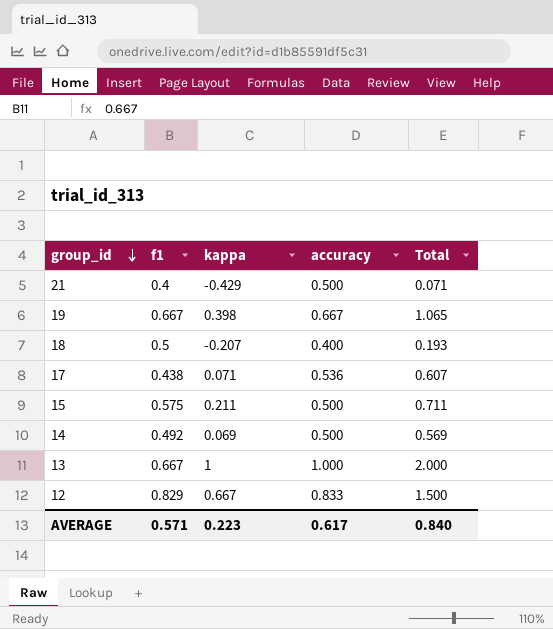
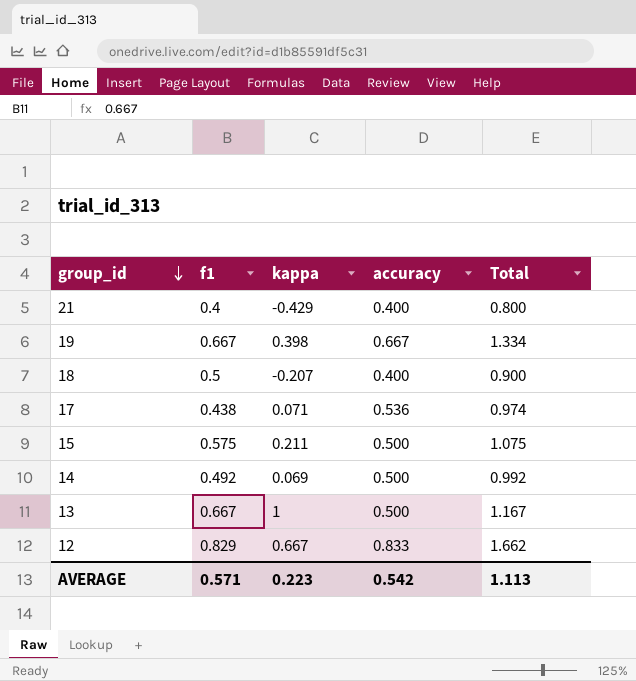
column Total | formula: [kappa] + [accuracy] -> [f1] + [accuracy]
21 | accuracy: 0.500 -> 0.400
13 | accuracy: 1.000 -> 0.500
AVERAGE | accuracy: 0.617 -> 0.542
AVERAGE | Total: 0.840 -> 1.113

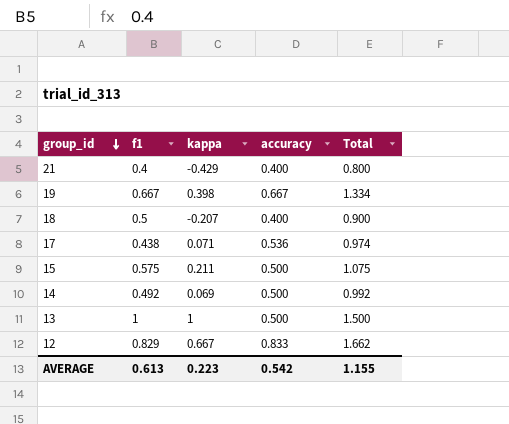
13 | f1: 0.667 -> 1
13 | Total: 1.167 -> 1.500
AVERAGE | f1: 0.571 -> 0.613
AVERAGE | Total: 1.113 -> 1.155

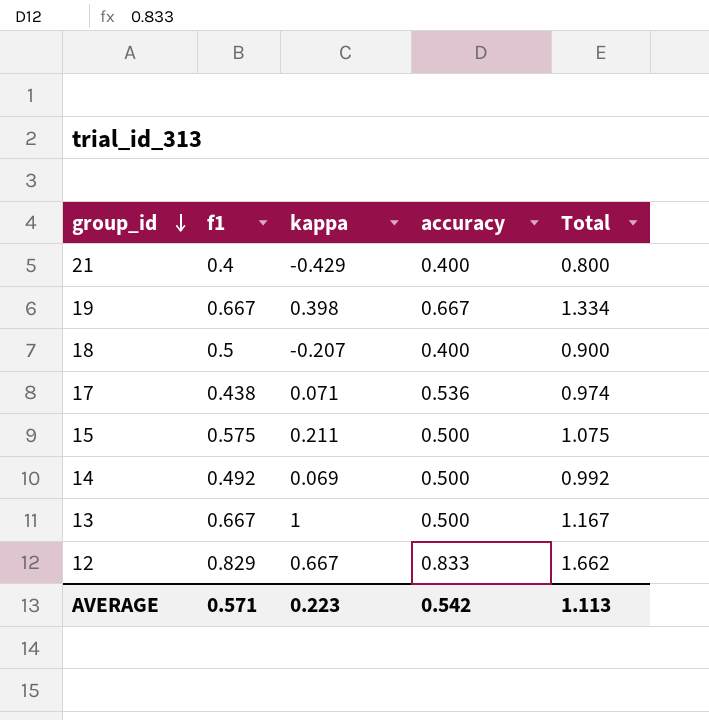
13 | f1: 1 -> 0.667
13 | Total: 1.500 -> 1.167
AVERAGE | f1: 0.613 -> 0.571
AVERAGE | Total: 1.155 -> 1.113

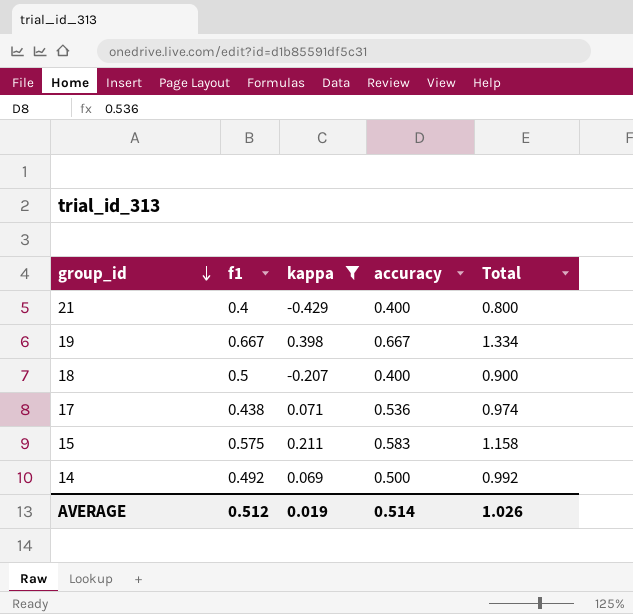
filter: none -> kappa <= 0.398
15 | accuracy: 0.500 -> 0.583
15 | Total: 1.075 -> 1.158
AVERAGE | f1: 0.571 -> 0.512
AVERAGE | kappa: 0.223 -> 0.019
AVERAGE | accuracy: 0.542 -> 0.514
AVERAGE | Total: 1.113 -> 1.026

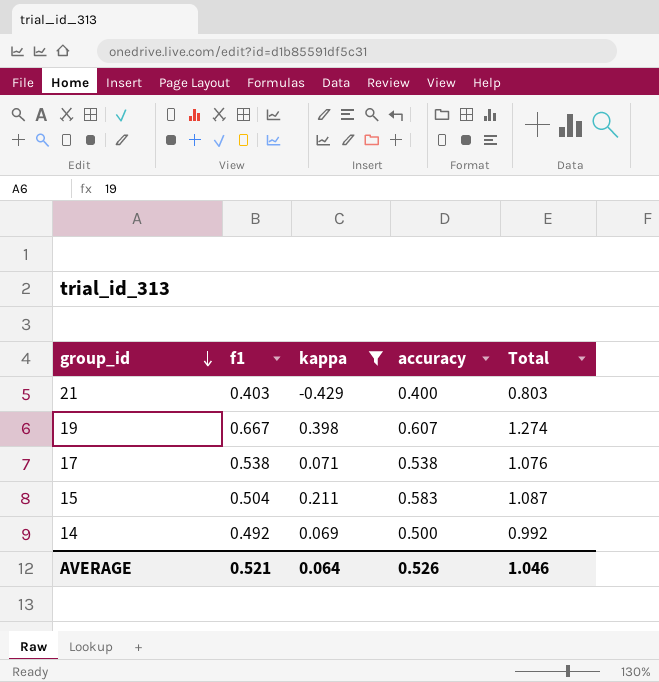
row 18: 0.5 | -0.207 | 0.400 | 0.900 -> none
21 | f1: 0.4 -> 0.403
21 | Total: 0.800 -> 0.803
19 | accuracy: 0.667 -> 0.607
19 | Total: 1.334 -> 1.274
17 | f1: 0.438 -> 0.538
17 | accuracy: 0.536 -> 0.538
17 | Total: 0.974 -> 1.076
15 | f1: 0.575 -> 0.504
15 | Total: 1.158 -> 1.087
AVERAGE | f1: 0.512 -> 0.521
AVERAGE | kappa: 0.019 -> 0.064
AVERAGE | accuracy: 0.514 -> 0.526
AVERAGE | Total: 1.026 -> 1.046

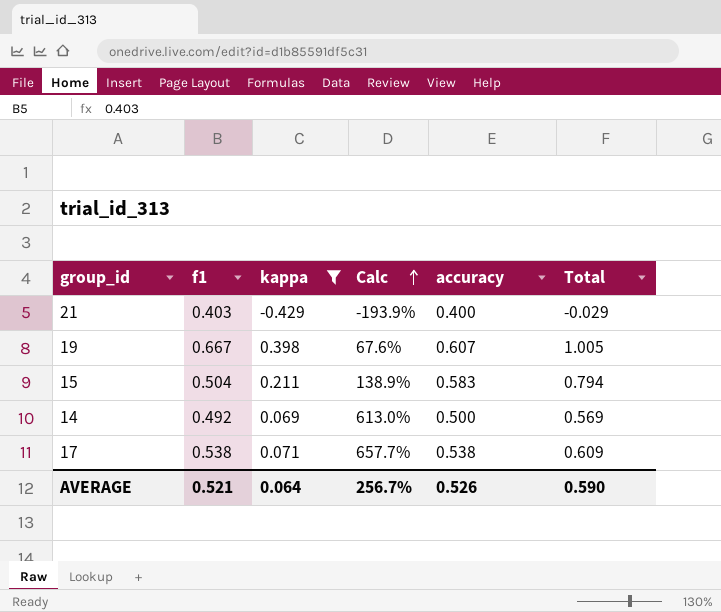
row order: group_id descending -> Calc ascending
column Calc | formula: none -> ([f1] - [kappa]) / [kappa]
column Total | formula: [f1] + [accuracy] -> [kappa] + [accuracy]
AVERAGE | Total: 1.046 -> 0.590

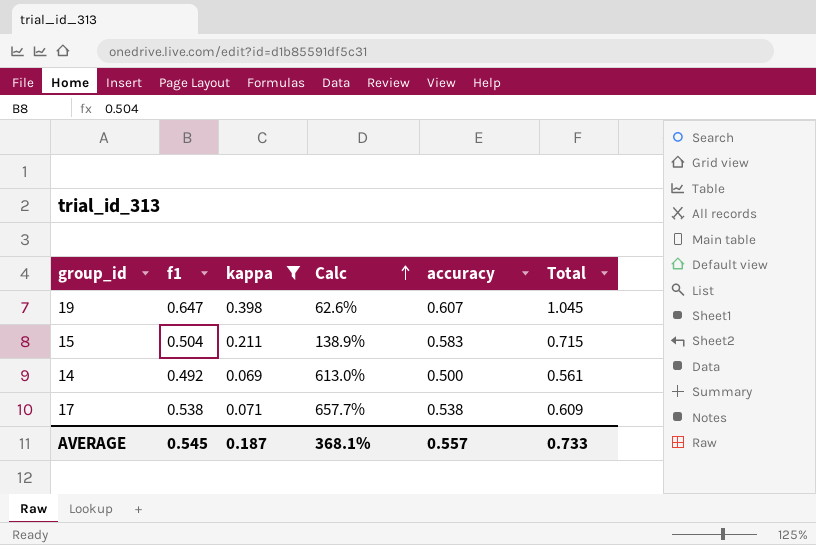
column Total | formula: [kappa] + [accuracy] -> [f1] + [kappa]
row 21: 0.403 | -0.429 | -193.9% | 0.400 | -0.029 -> none
19 | f1: 0.667 -> 0.647
19 | Calc: 67.6% -> 62.6%
AVERAGE | f1: 0.521 -> 0.545
AVERAGE | kappa: 0.064 -> 0.187
AVERAGE | Calc: 256.7% -> 368.1%
AVERAGE | accuracy: 0.526 -> 0.557
AVERAGE | Total: 0.590 -> 0.733

